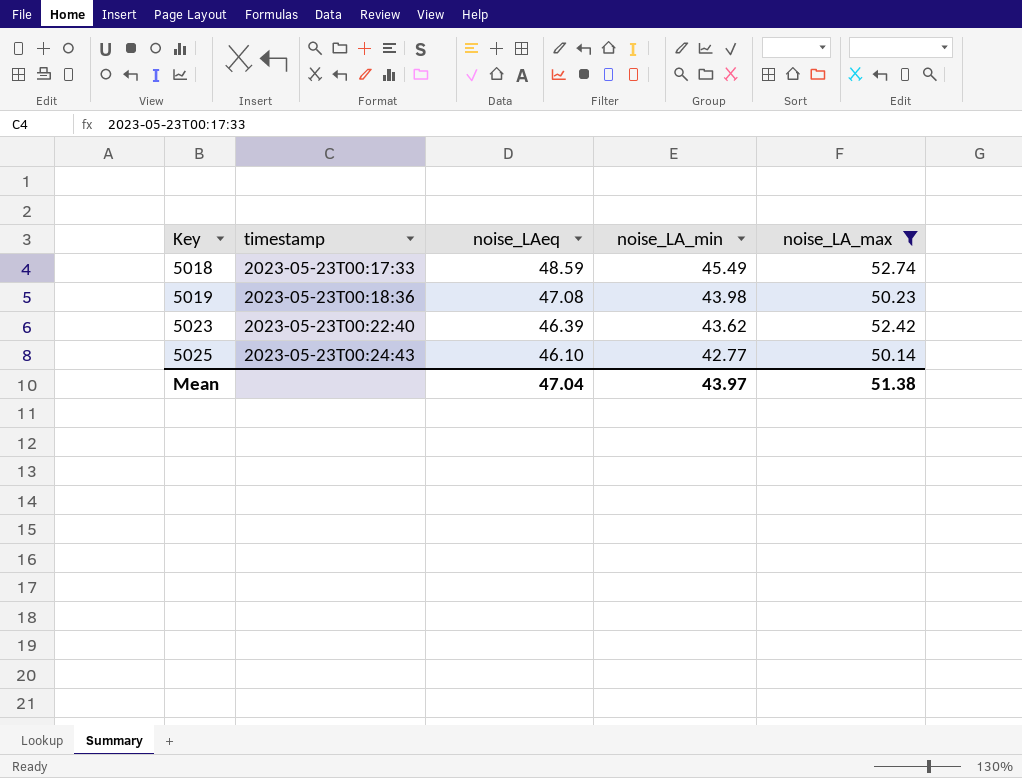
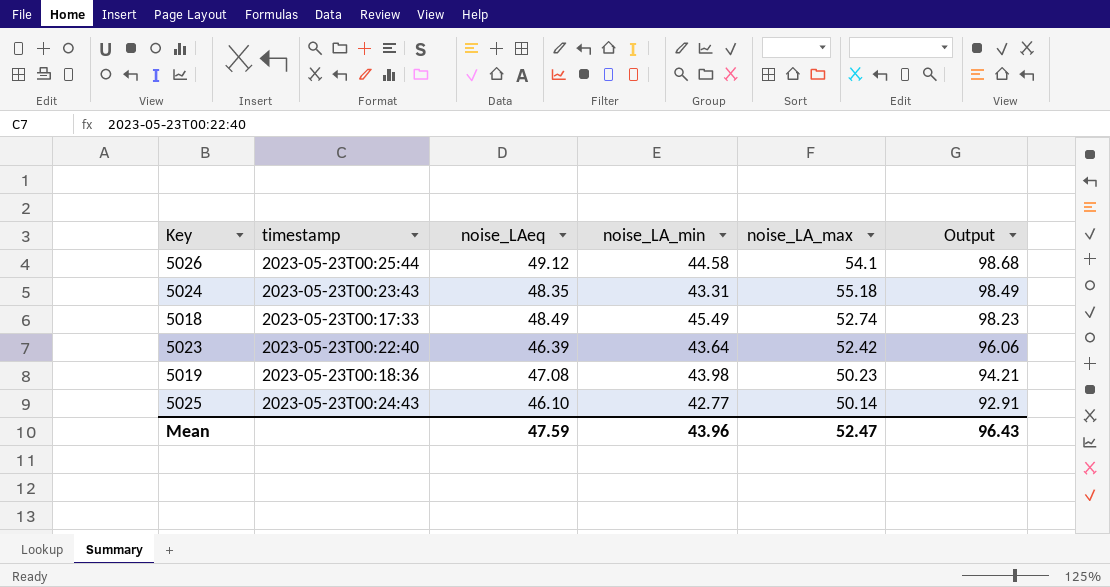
filter: noise_LA_max <= 52.74 -> none
row order: Key ascending -> Output descending
column Output | formula: none -> [noise_LA_min] + [noise_LA_max]
5018 | noise_LAeq: 48.59 -> 48.49
5023 | noise_LA_min: 43.62 -> 43.64
Mean | noise_LAeq: 47.04 -> 47.59
Mean | noise_LA_min: 43.97 -> 43.96
Mean | noise_LA_max: 51.38 -> 52.47

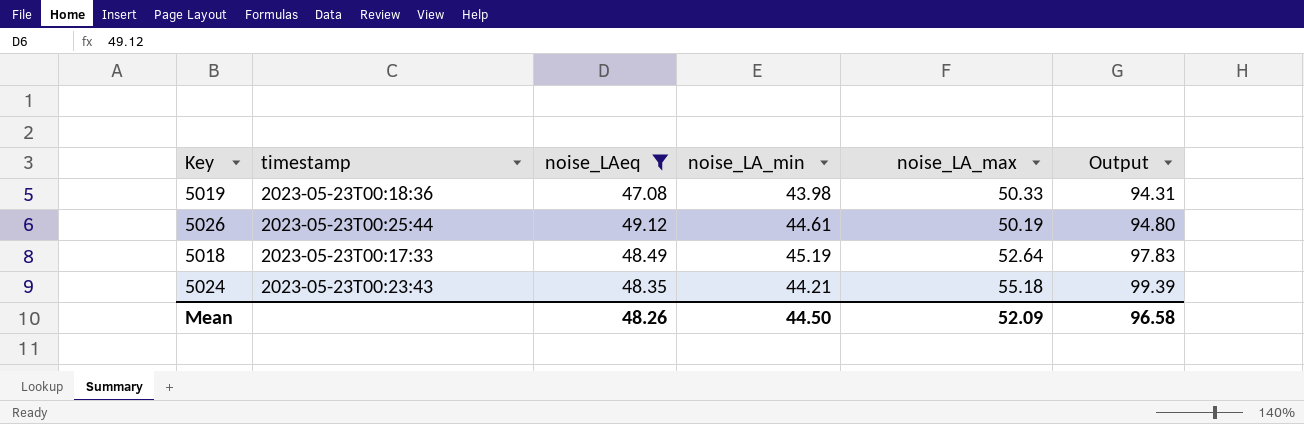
filter: none -> noise_LAeq >= 47.08
row order: Output descending -> Output ascending
5019 | noise_LA_max: 50.23 -> 50.33
5019 | Output: 94.21 -> 94.31
5026 | noise_LA_min: 44.58 -> 44.61
5026 | noise_LA_max: 54.1 -> 50.19
5026 | Output: 98.68 -> 94.80
5018 | noise_LA_min: 45.49 -> 45.19
5018 | noise_LA_max: 52.74 -> 52.64
5018 | Output: 98.23 -> 97.83
5024 | noise_LA_min: 43.31 -> 44.21
5024 | Output: 98.49 -> 99.39
Mean | noise_LAeq: 47.59 -> 48.26
Mean | noise_LA_min: 43.96 -> 44.50
Mean | noise_LA_max: 52.47 -> 52.09
Mean | Output: 96.43 -> 96.58

